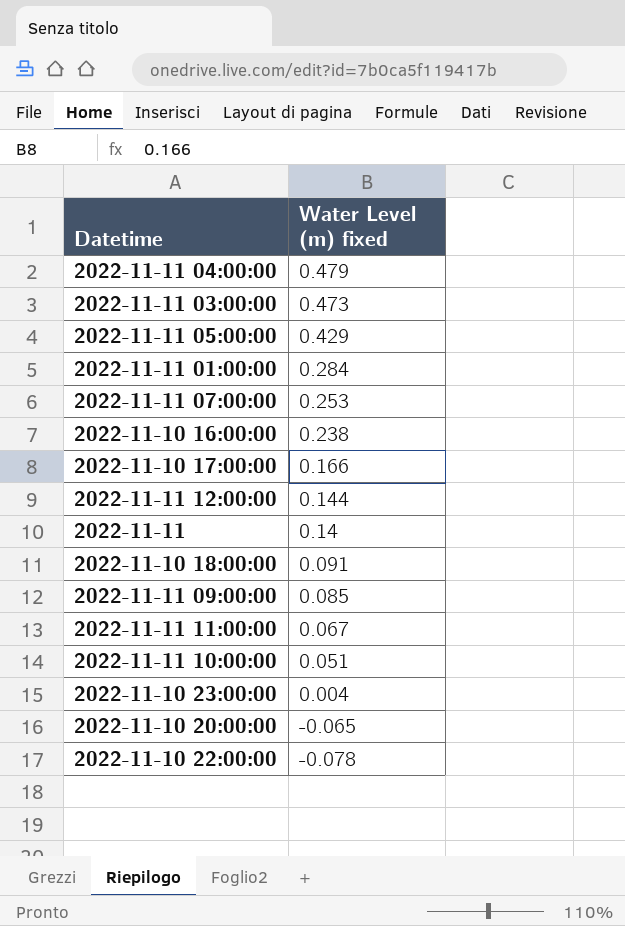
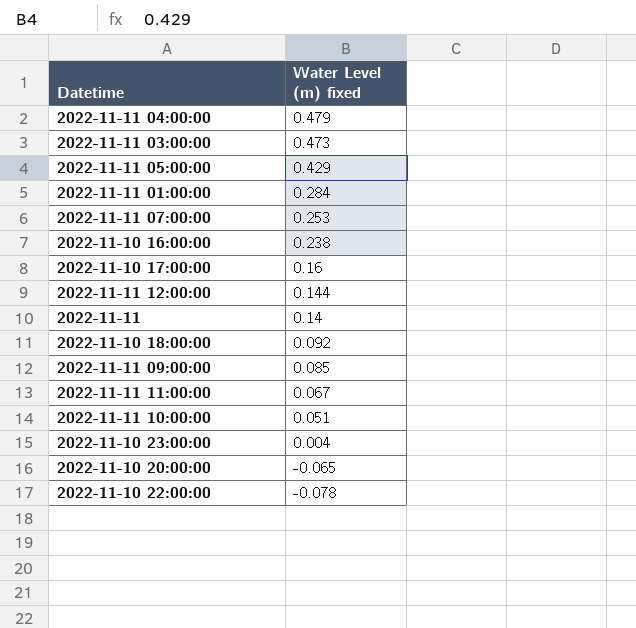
2022-11-10 17:00:00 | Water Level (m) fixed: 0.166 -> 0.16
2022-11-10 18:00:00 | Water Level (m) fixed: 0.091 -> 0.092

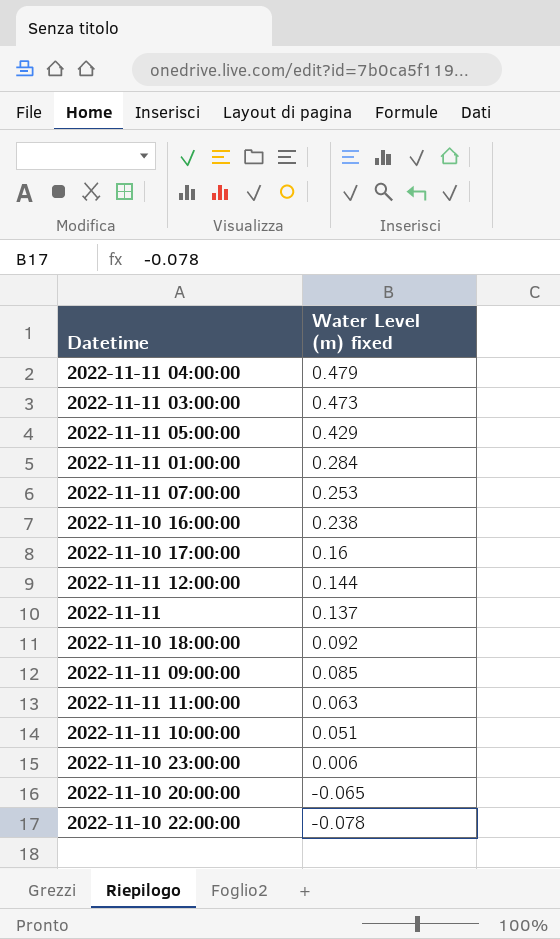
2022-11-11 | Water Level (m) fixed: 0.14 -> 0.137
2022-11-11 11:00:00 | Water Level (m) fixed: 0.067 -> 0.063
2022-11-10 23:00:00 | Water Level (m) fixed: 0.004 -> 0.006

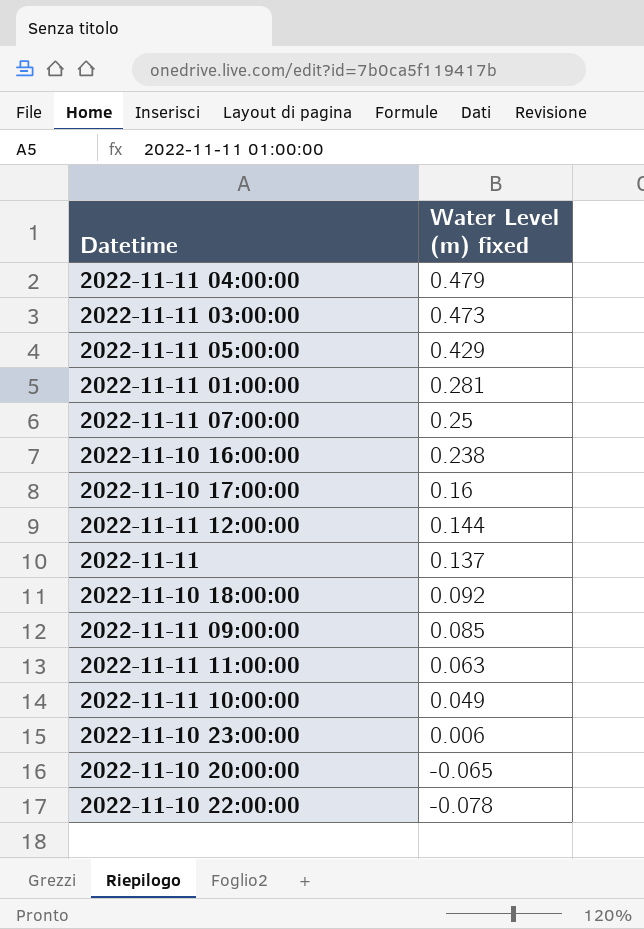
2022-11-11 01:00:00 | Water Level (m) fixed: 0.284 -> 0.281
2022-11-11 07:00:00 | Water Level (m) fixed: 0.253 -> 0.25
2022-11-11 10:00:00 | Water Level (m) fixed: 0.051 -> 0.049

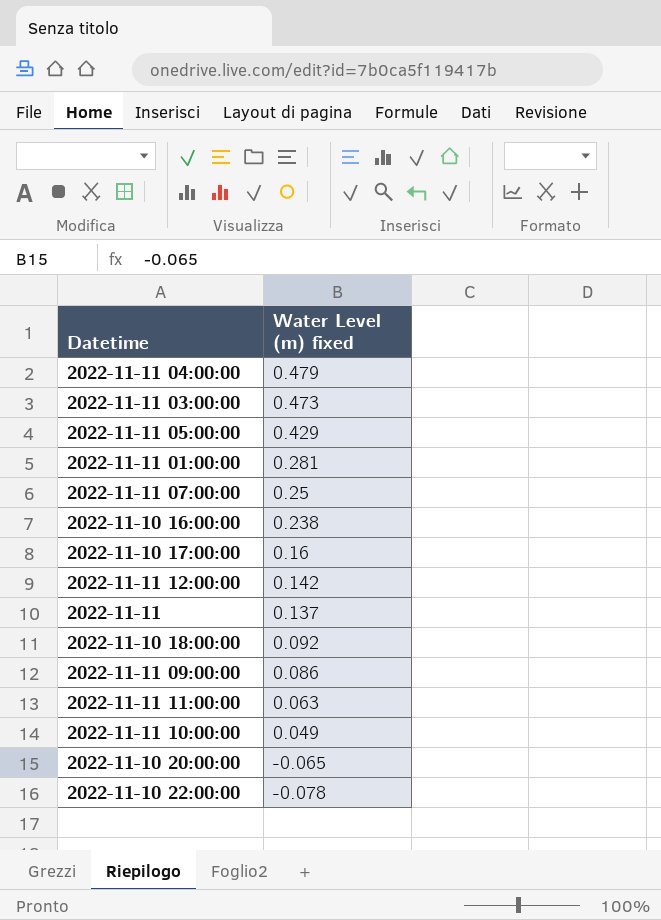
row 2022-11-10 23:00:00: 0.006 -> none
2022-11-11 12:00:00 | Water Level (m) fixed: 0.144 -> 0.142
2022-11-11 09:00:00 | Water Level (m) fixed: 0.085 -> 0.086

